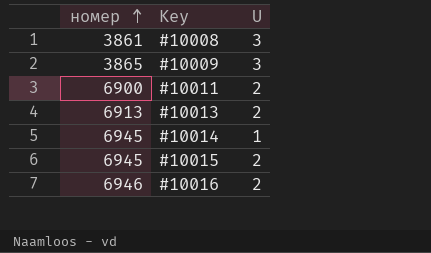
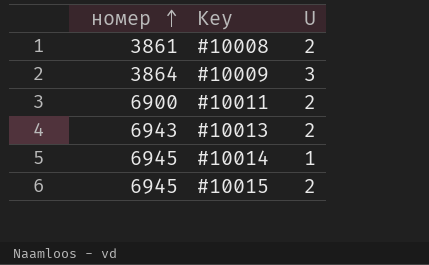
row #10016: 6946 | 2 -> none
#10008 | U: 3 -> 2
#10009 | номер: 3865 -> 3864
#10013 | номер: 6913 -> 6943

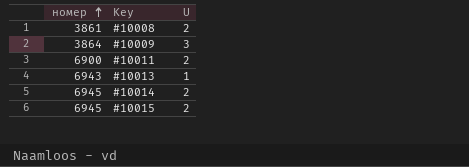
#10013 | U: 2 -> 1
#10014 | U: 1 -> 2

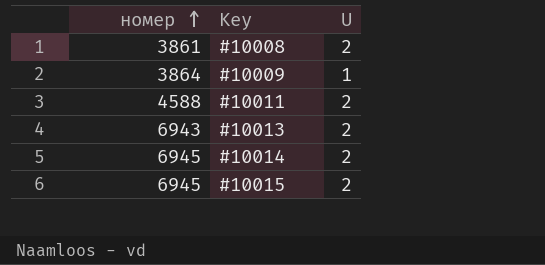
#10009 | U: 3 -> 1
#10011 | номер: 6900 -> 4588
#10013 | U: 1 -> 2

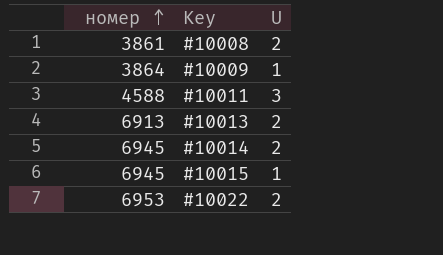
#10011 | U: 2 -> 3
#10013 | номер: 6943 -> 6913
#10015 | U: 2 -> 1
row #10022: none -> 6953 | 2

